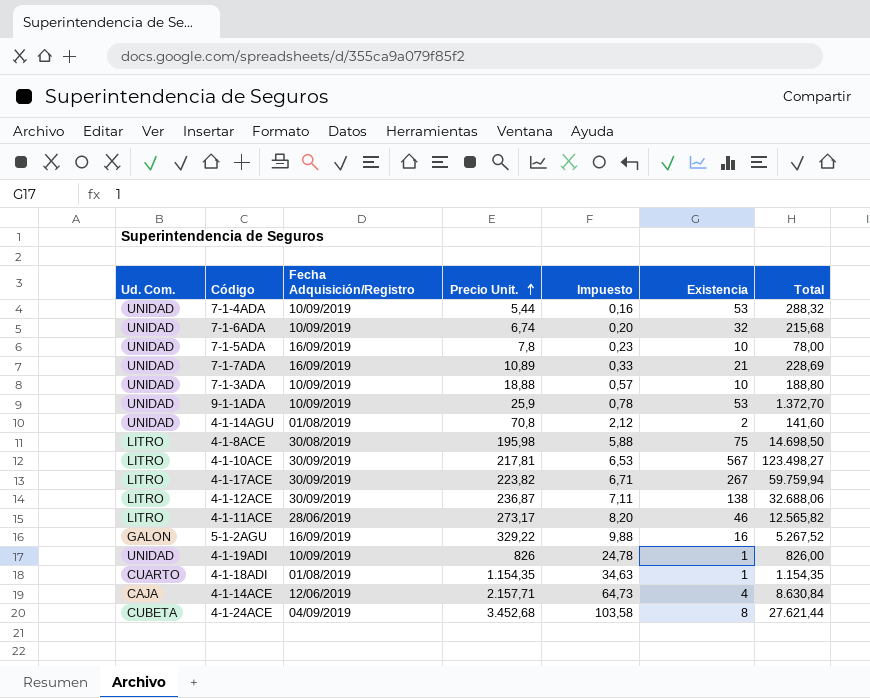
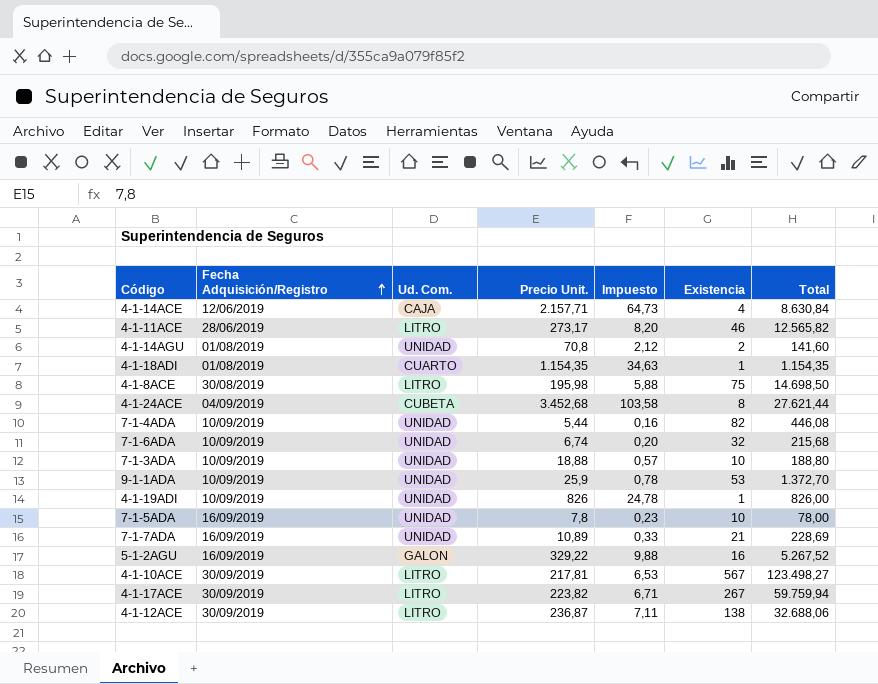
row order: Precio Unit. ascending -> Fecha Adquisición/Registro ascending
column Ud. Com. | position: 1 -> 3
7-1-4ADA | Existencia: 53 -> 82
7-1-4ADA | Total: 288,32 -> 446,08

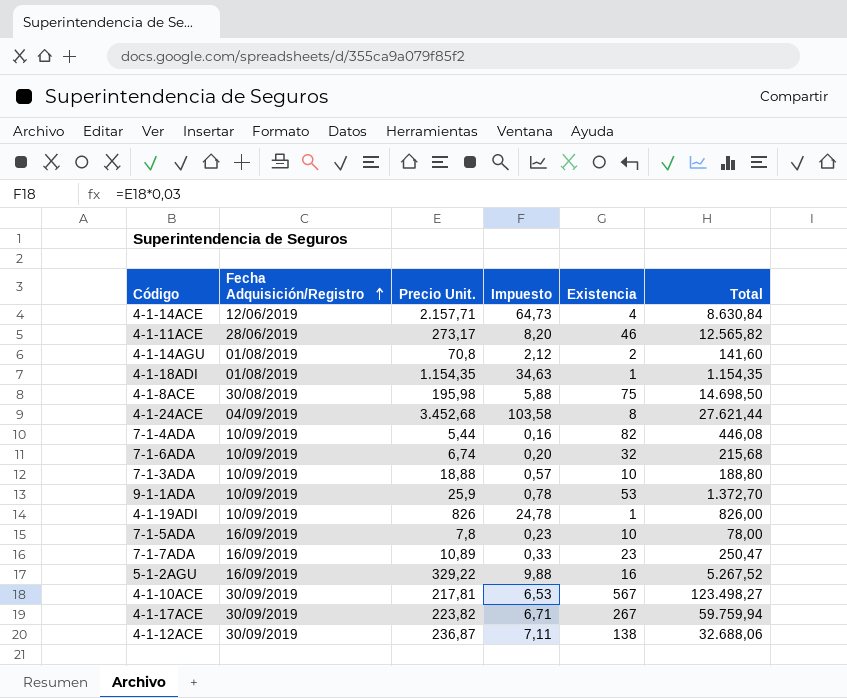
column Ud. Com. | position: 3 -> none
7-1-7ADA | Existencia: 21 -> 23
7-1-7ADA | Total: 228,69 -> 250,47

